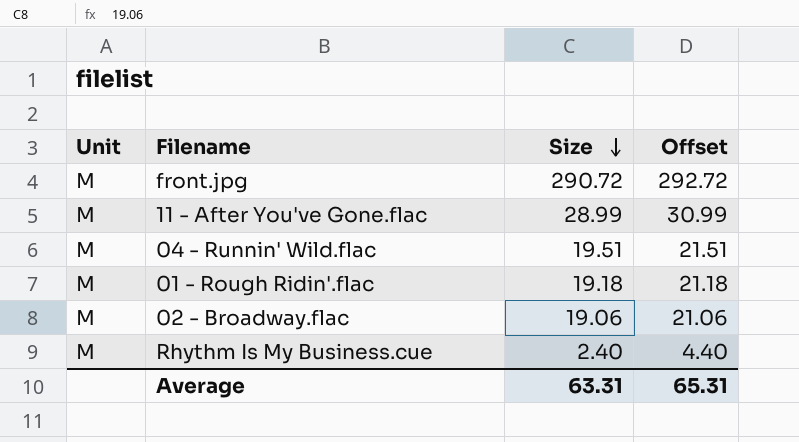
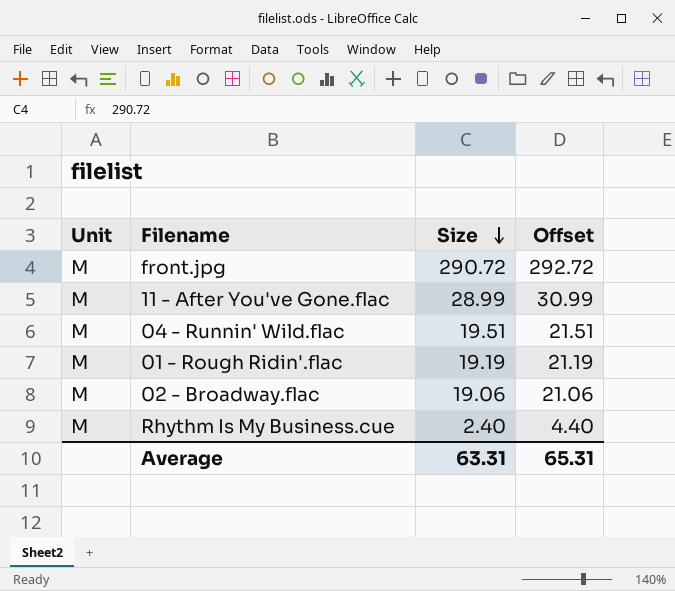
01 - Rough Ridin'.flac | Size: 19.18 -> 19.19
01 - Rough Ridin'.flac | Offset: 21.18 -> 21.19

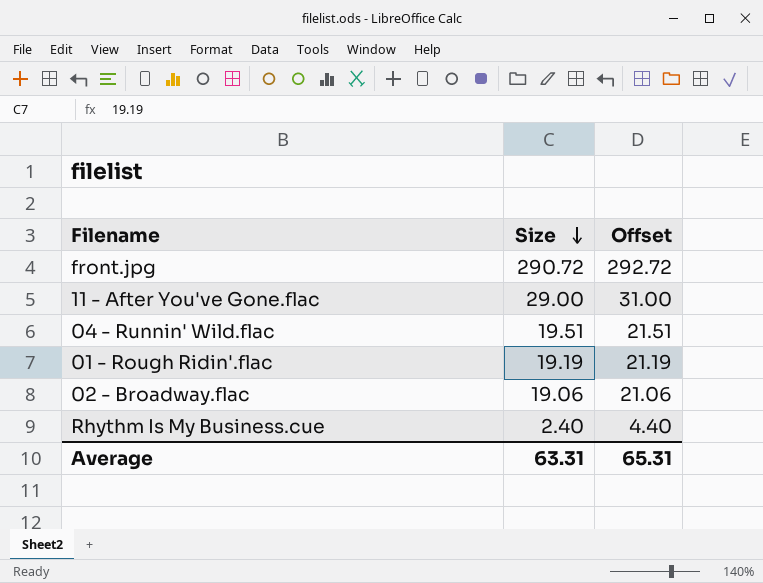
column Unit | position: 1 -> none
11 - After You've Gone.flac | Size: 28.99 -> 29.00
11 - After You've Gone.flac | Offset: 30.99 -> 31.00

